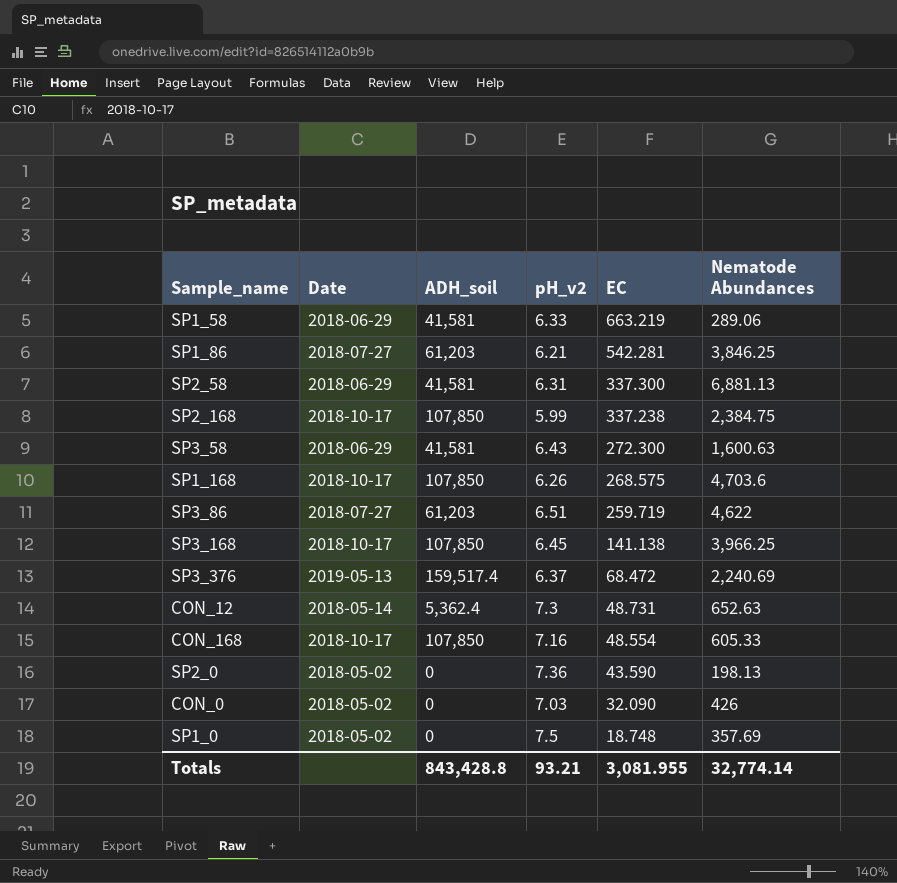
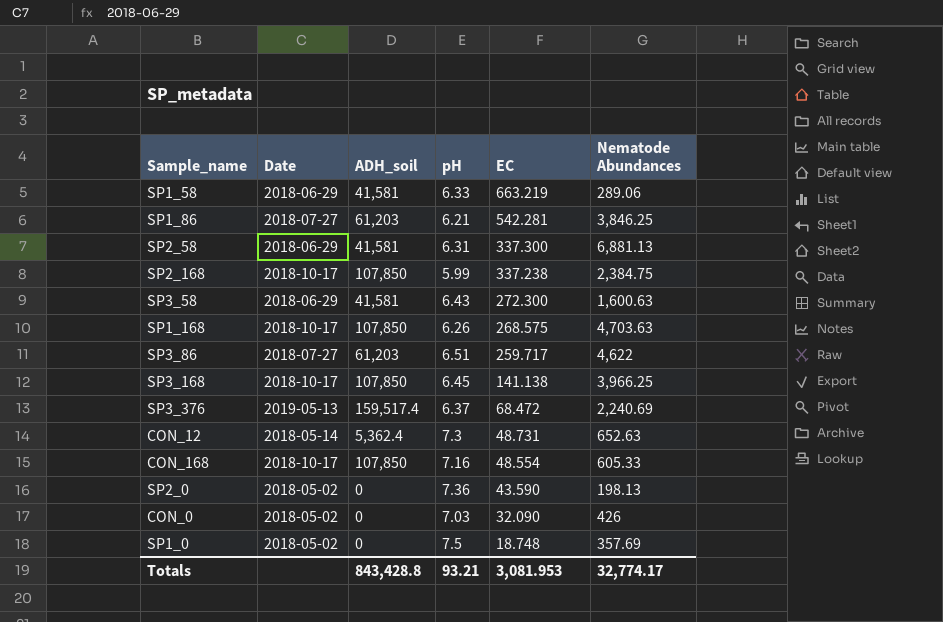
column name: pH_v2 -> pH
SP1_168 | Nematode Abundances: 4,703.6 -> 4,703.63
SP3_86 | EC: 259.719 -> 259.717
Totals | EC: 3,081.955 -> 3,081.953
Totals | Nematode Abundances: 32,774.14 -> 32,774.17

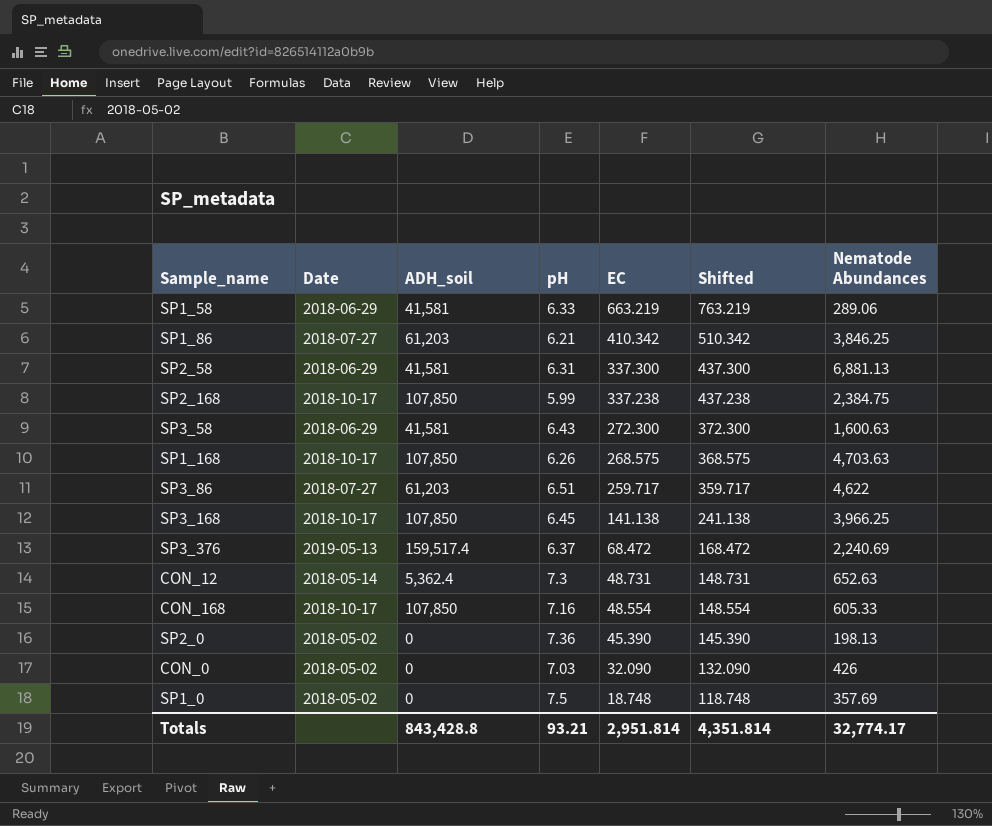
column Shifted | formula: none -> [EC] + 100
SP1_86 | EC: 542.281 -> 410.342
SP2_0 | EC: 43.590 -> 45.390
Totals | EC: 3,081.953 -> 2,951.814

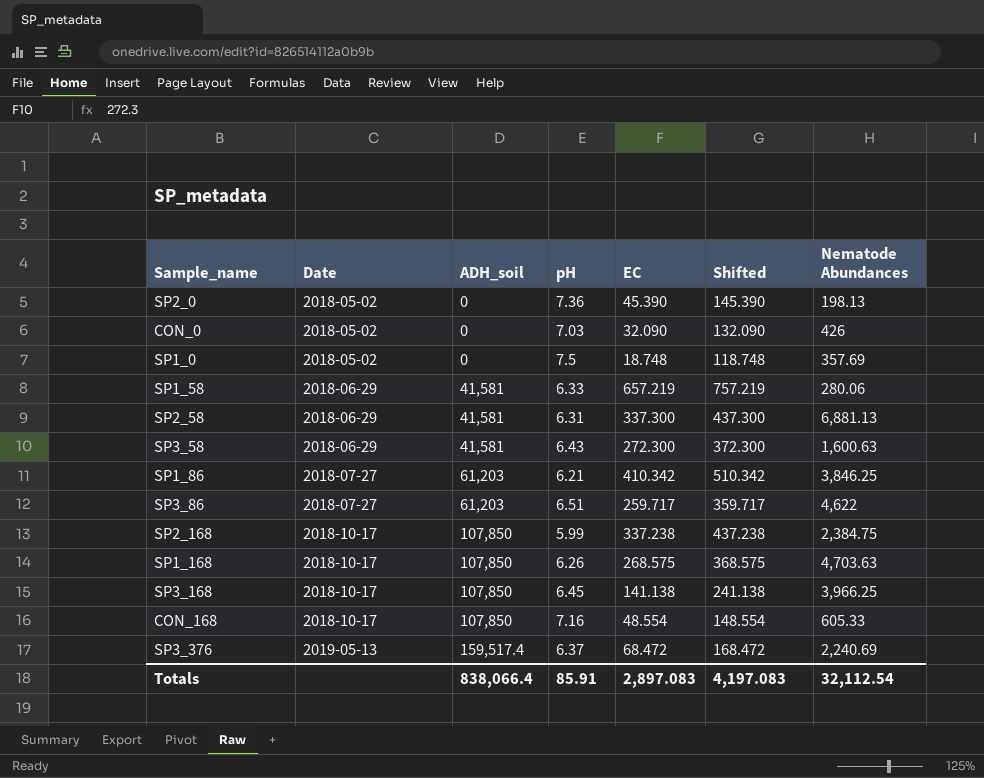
row order: EC descending -> Date ascending
row CON_12: 2018-05-14 | 5,362.4 | 7.3 | 48.731 | 148.731 | 652.63 -> none
SP1_58 | EC: 663.219 -> 657.219
SP1_58 | Shifted: 763.219 -> 757.219
SP1_58 | Nematode Abundances: 289.06 -> 280.06
Totals | ADH_soil: 843,428.8 -> 838,066.4
Totals | pH: 93.21 -> 85.91
Totals | EC: 2,951.814 -> 2,897.083
Totals | Shifted: 4,351.814 -> 4,197.083
Totals | Nematode Abundances: 32,774.17 -> 32,112.54

